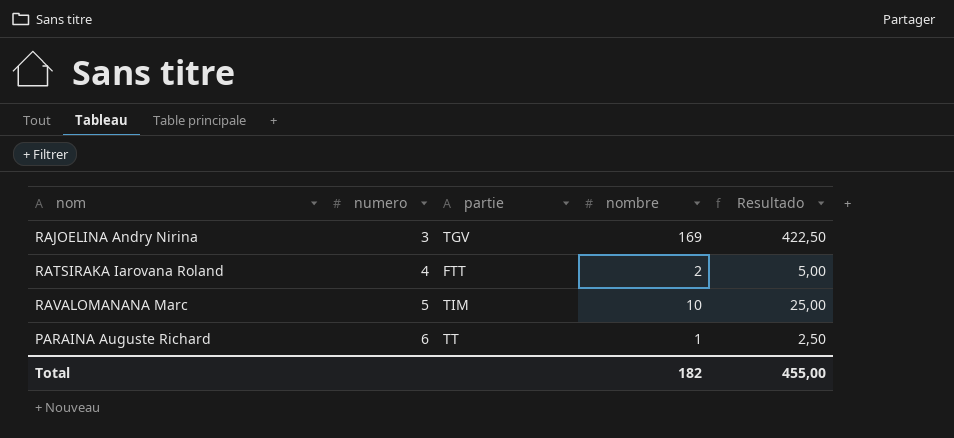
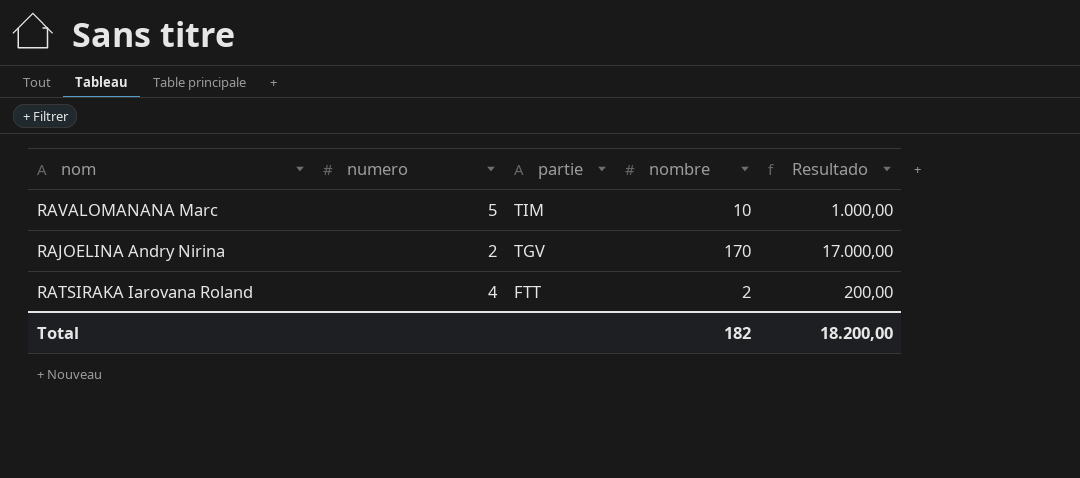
row order: numero ascending -> partie descending
column Resultado | formula: [nombre] * 2,5 -> [nombre] * 100
row PARAINA Auguste Richard: 6 | TT | 1 | 2,50 -> none
RAJOELINA Andry Nirina | numero: 3 -> 2
RAJOELINA Andry Nirina | nombre: 169 -> 170
Total | Resultado: 455,00 -> 18.200,00

